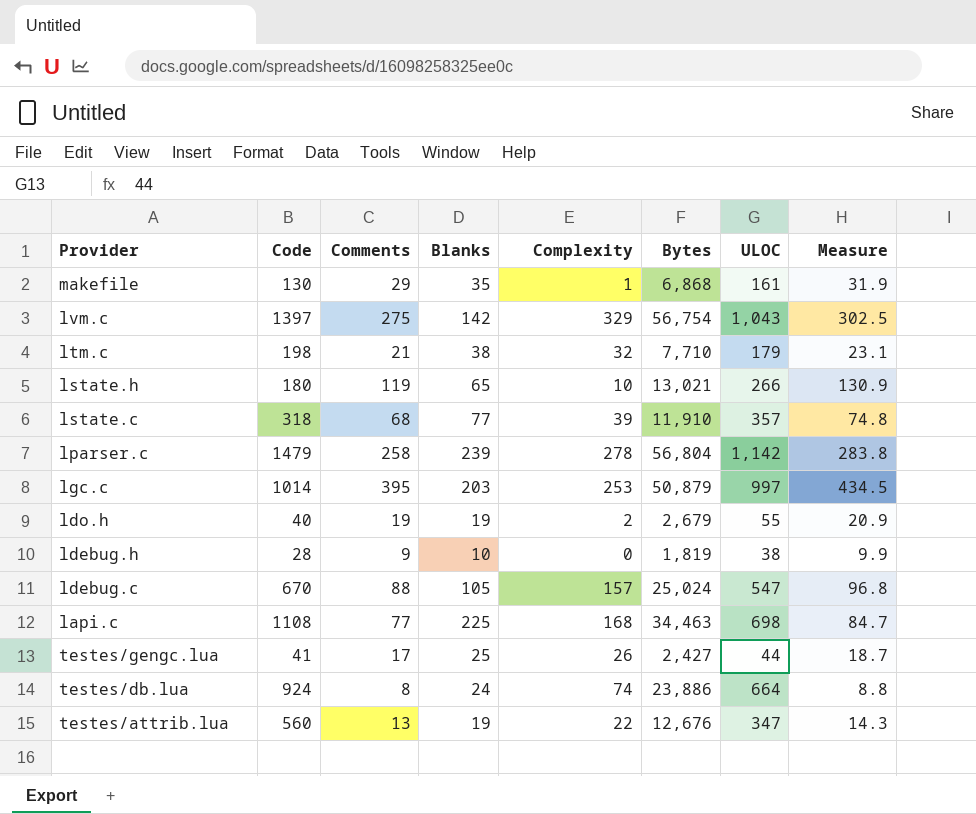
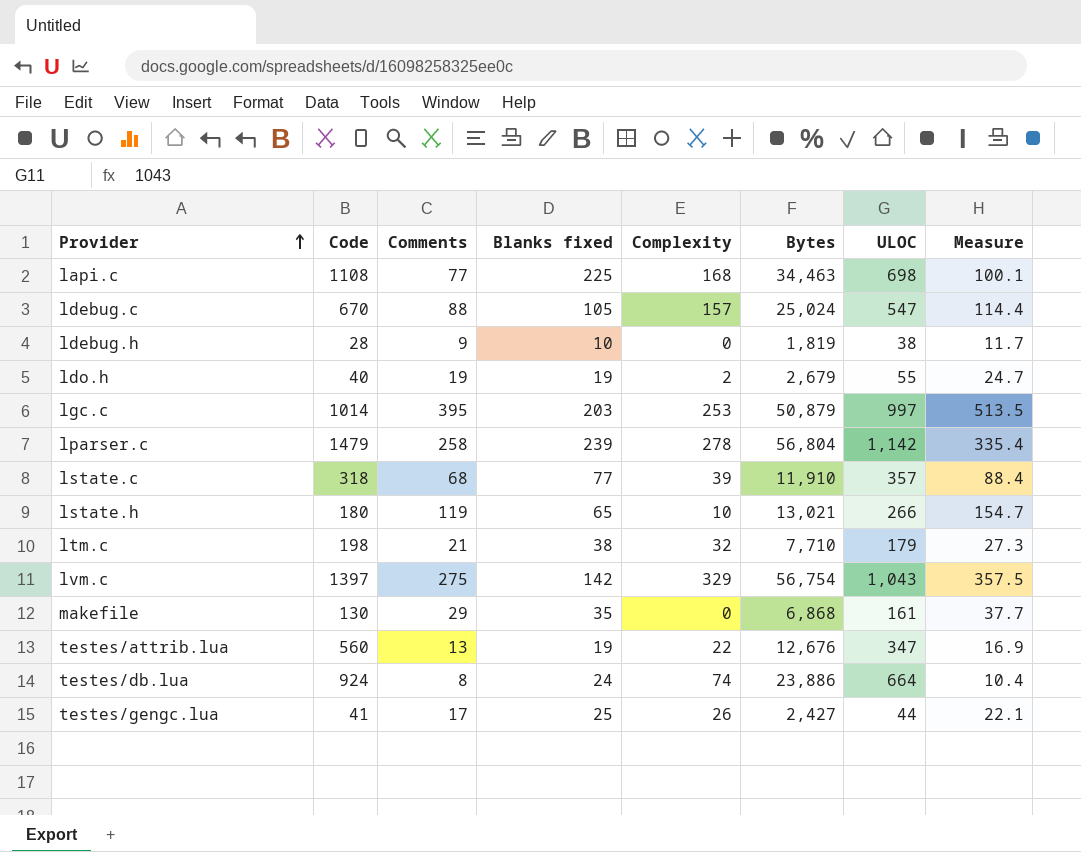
row order: none -> Provider ascending
column name: Blanks -> Blanks fixed
column Measure | formula: [Comments] * 1.1 -> [Comments] * 1.3
makefile | Complexity: 1 -> 0

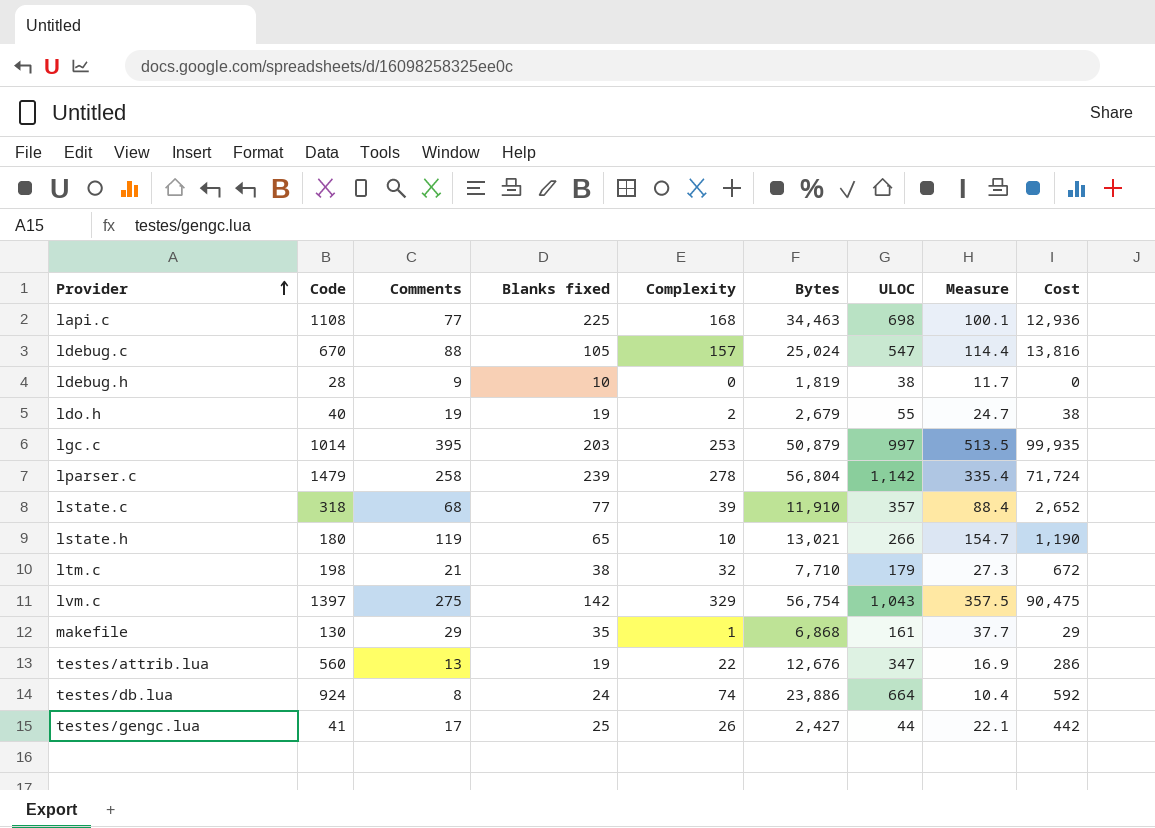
column Cost | formula: none -> [Comments] * [Complexity]
makefile | Complexity: 0 -> 1

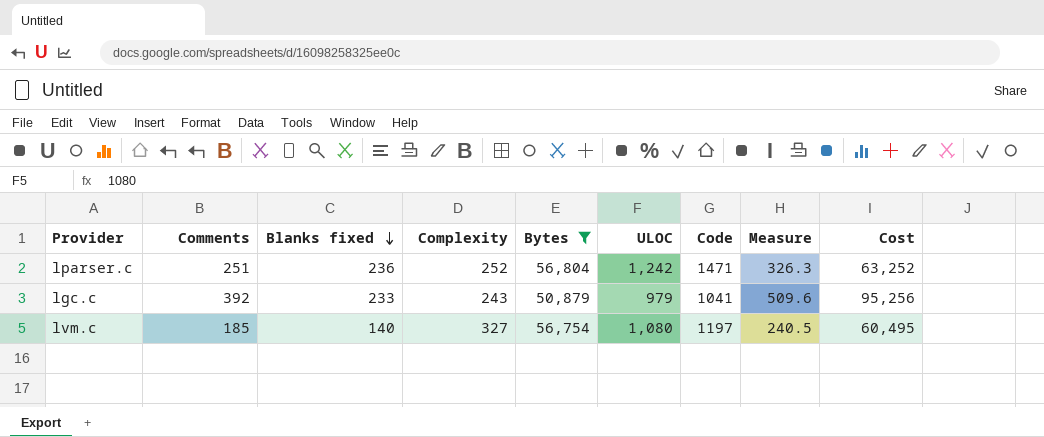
filter: none -> Bytes >= 50,879
row order: Provider ascending -> Blanks fixed descending
column Code | position: 2 -> 7
lparser.c | Comments: 258 -> 251
lparser.c | Blanks fixed: 239 -> 236
lparser.c | Complexity: 278 -> 252
lparser.c | ULOC: 1,142 -> 1,242
lparser.c | Code: 1479 -> 1471
lparser.c | Measure: 335.4 -> 326.3
lparser.c | Cost: 71,724 -> 63,252
lgc.c | Comments: 395 -> 392
lgc.c | Blanks fixed: 203 -> 233
lgc.c | Complexity: 253 -> 243
lgc.c | ULOC: 997 -> 979
lgc.c | Code: 1014 -> 1041
lgc.c | Measure: 513.5 -> 509.6
lgc.c | Cost: 99,935 -> 95,256
lvm.c | Comments: 275 -> 185
lvm.c | Blanks fixed: 142 -> 140
lvm.c | Complexity: 329 -> 327
lvm.c | ULOC: 1,043 -> 1,080
lvm.c | Code: 1397 -> 1197
lvm.c | Measure: 357.5 -> 240.5
lvm.c | Cost: 90,475 -> 60,495

